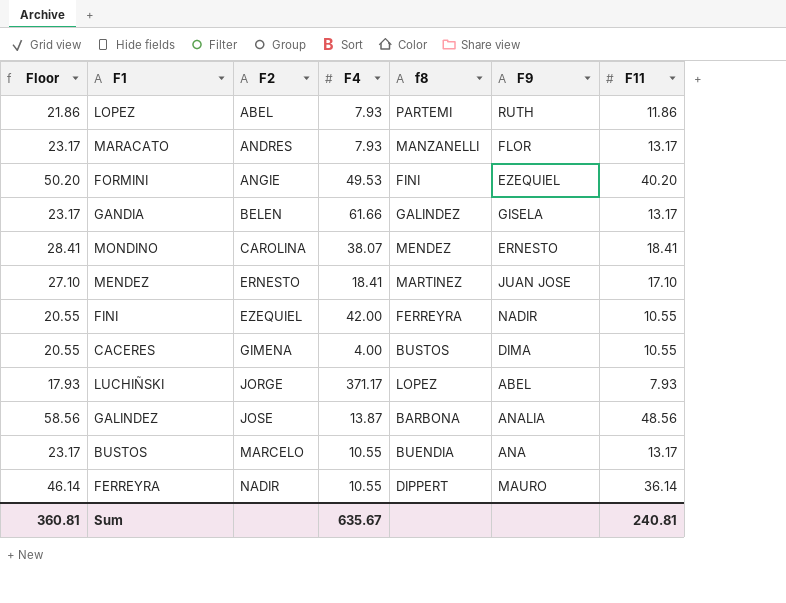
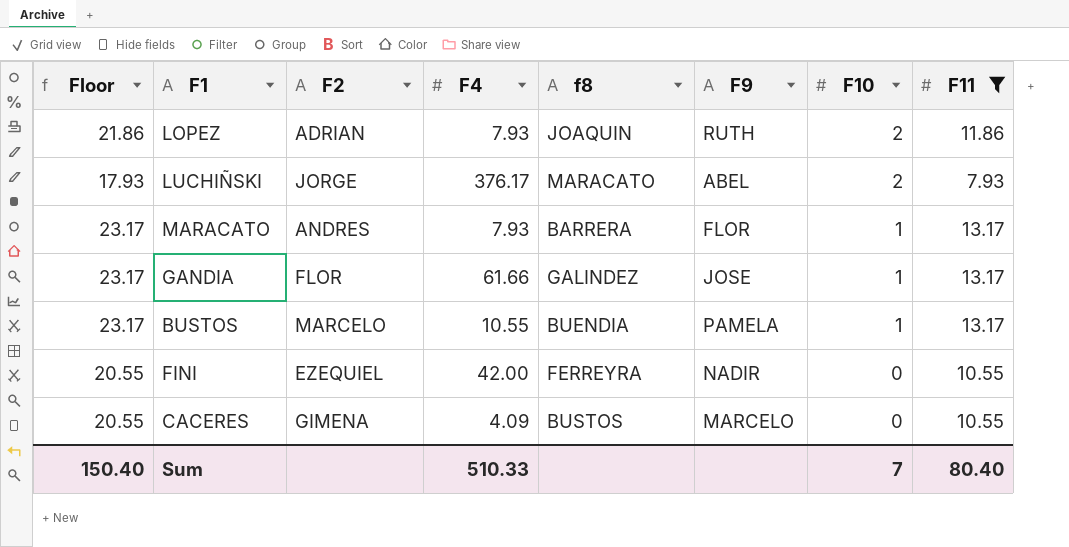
filter: none -> F11 <= 13.17
row order: F2 ascending -> F10 descending
column F10 | position: none -> 7
LOPEZ | F2: ABEL -> ADRIAN
LOPEZ | f8: PARTEMI -> JOAQUIN
LUCHIÑSKI | F4: 371.17 -> 376.17
LUCHIÑSKI | f8: LOPEZ -> MARACATO
MARACATO | f8: MANZANELLI -> BARRERA
GANDIA | F2: BELEN -> FLOR
GANDIA | F9: GISELA -> JOSE
BUSTOS | F9: ANA -> PAMELA
CACERES | F4: 4.00 -> 4.09
CACERES | F9: DIMA -> MARCELO
Sum | Floor: 360.81 -> 150.40
Sum | F4: 635.67 -> 510.33
Sum | F11: 240.81 -> 80.40

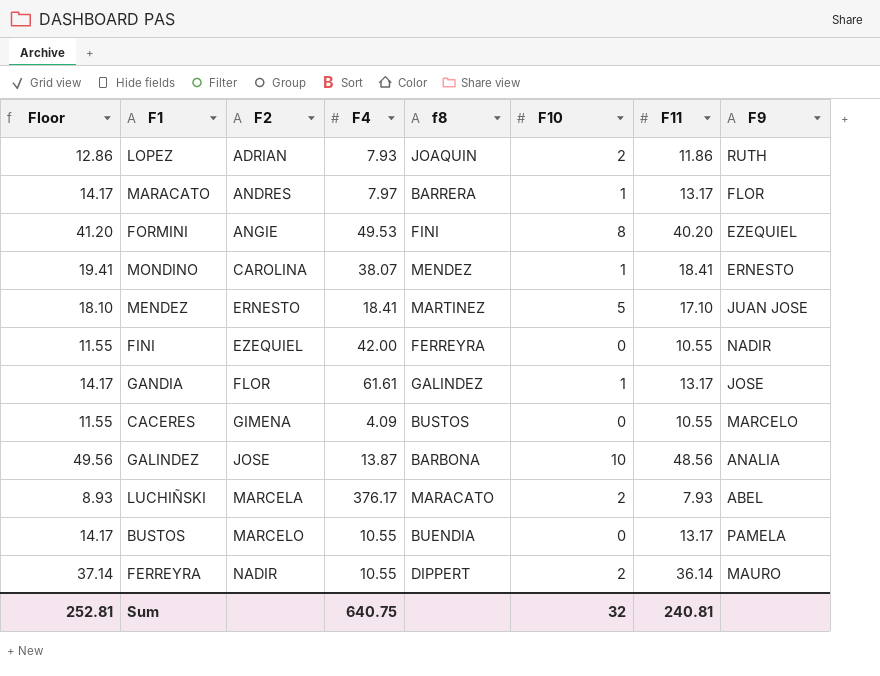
filter: F11 <= 13.17 -> none
row order: F10 descending -> F2 ascending
column Floor | formula: [F11] + 10 -> [F11] + 1
column F9 | position: 6 -> 8
MARACATO | F4: 7.93 -> 7.97
GANDIA | F4: 61.66 -> 61.61
LUCHIÑSKI | F2: JORGE -> MARCELA
BUSTOS | F10: 1 -> 0
Sum | Floor: 150.40 -> 252.81
Sum | F4: 510.33 -> 640.75
Sum | F10: 7 -> 32
Sum | F11: 80.40 -> 240.81

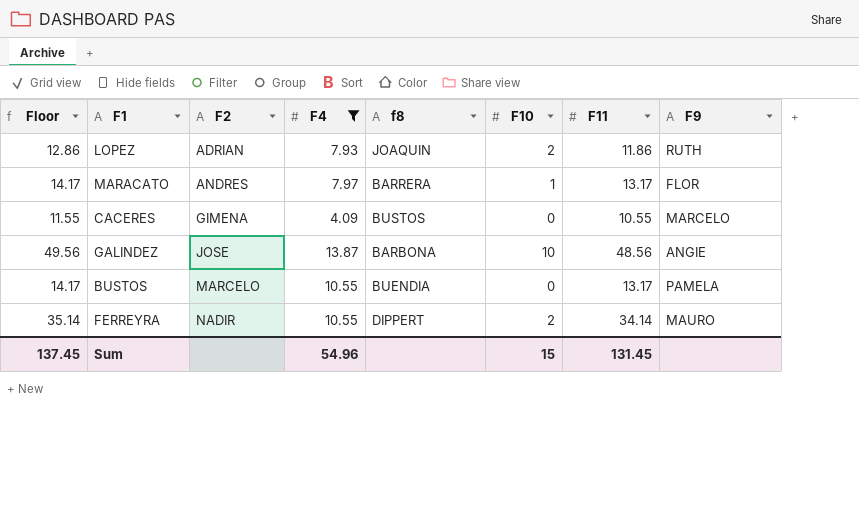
filter: none -> F4 <= 13.87
GALINDEZ | F9: ANALIA -> ANGIE
FERREYRA | Floor: 37.14 -> 35.14
FERREYRA | F11: 36.14 -> 34.14
Sum | Floor: 252.81 -> 137.45
Sum | F4: 640.75 -> 54.96
Sum | F10: 32 -> 15
Sum | F11: 240.81 -> 131.45

